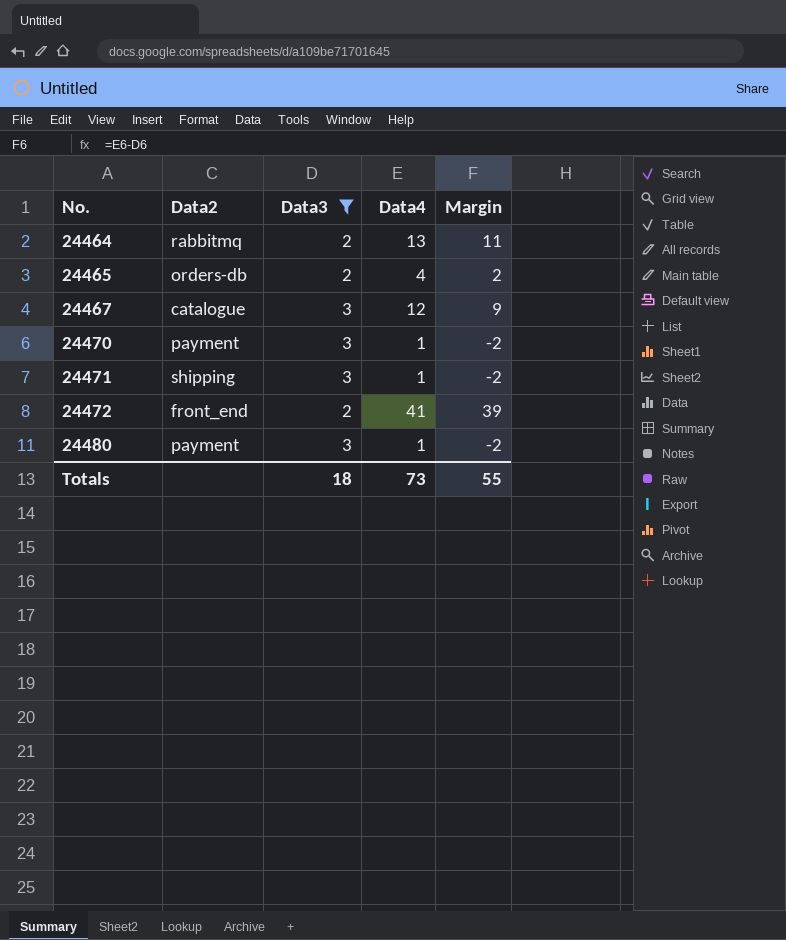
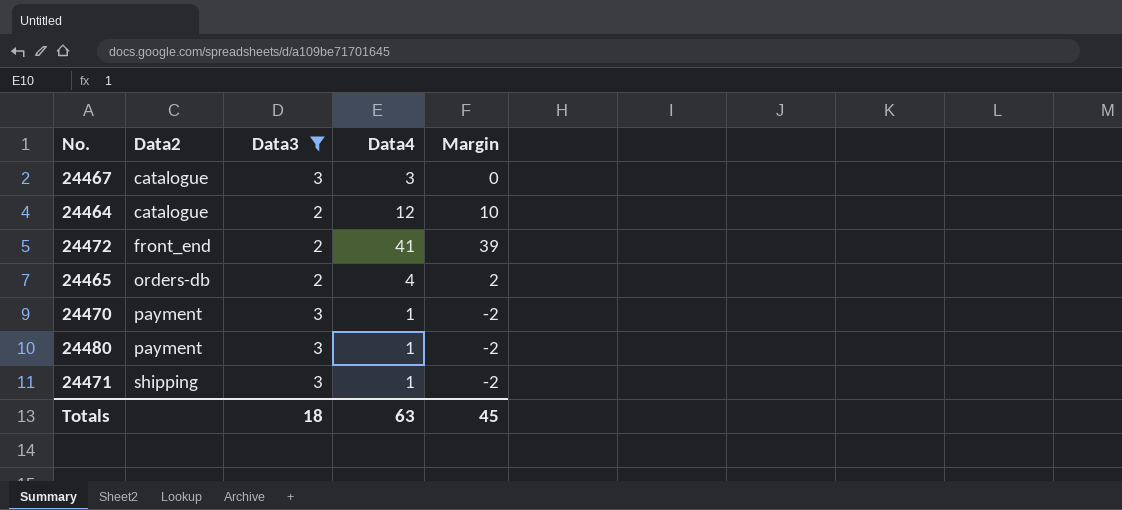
row order: No. ascending -> Data2 ascending
24467 | Data4: 12 -> 3
24467 | Margin: 9 -> 0
24464 | Data2: rabbitmq -> catalogue
24464 | Data4: 13 -> 12
24464 | Margin: 11 -> 10
Totals | Data4: 73 -> 63
Totals | Margin: 55 -> 45

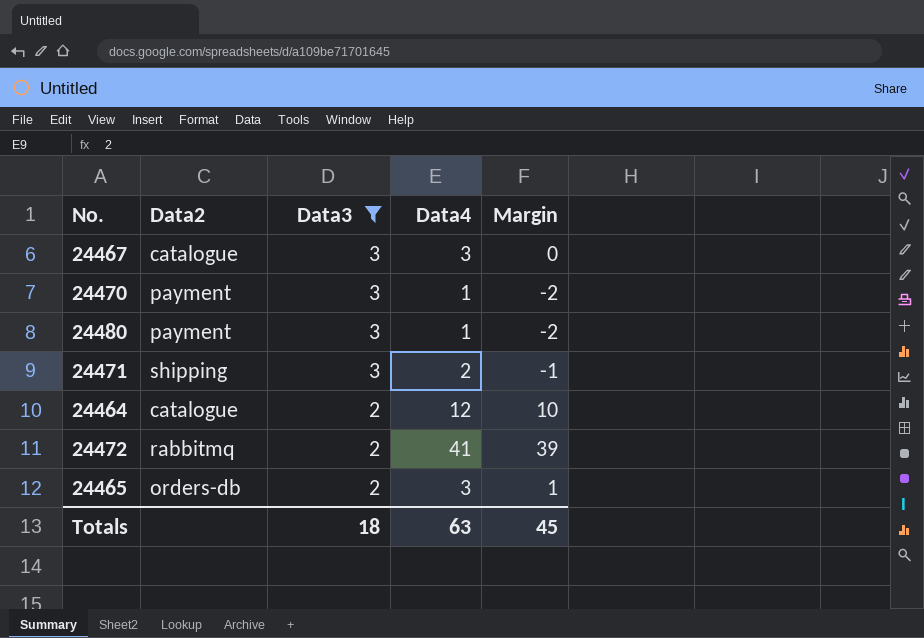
row order: Data2 ascending -> Data3 descending
24471 | Data4: 1 -> 2
24471 | Margin: -2 -> -1
24472 | Data2: front_end -> rabbitmq
24465 | Data4: 4 -> 3
24465 | Margin: 2 -> 1

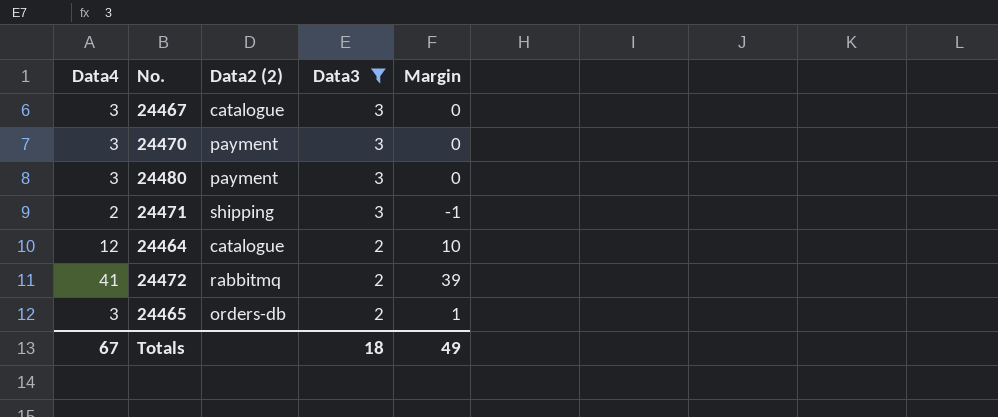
column Data4 | position: 4 -> 1
column name: Data2 -> Data2 (2)
24470 | Data4: 1 -> 3
24470 | Margin: -2 -> 0
24480 | Data4: 1 -> 3
24480 | Margin: -2 -> 0
Totals | Data4: 63 -> 67
Totals | Margin: 45 -> 49

